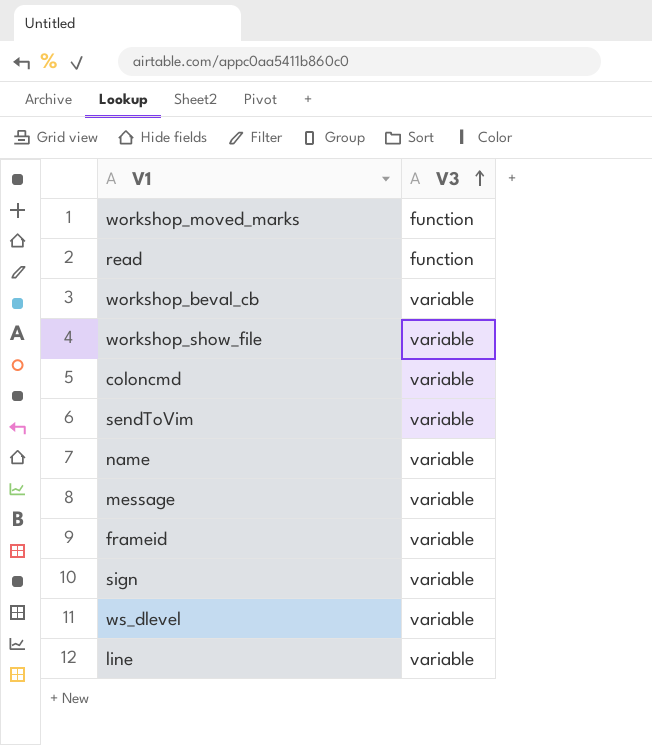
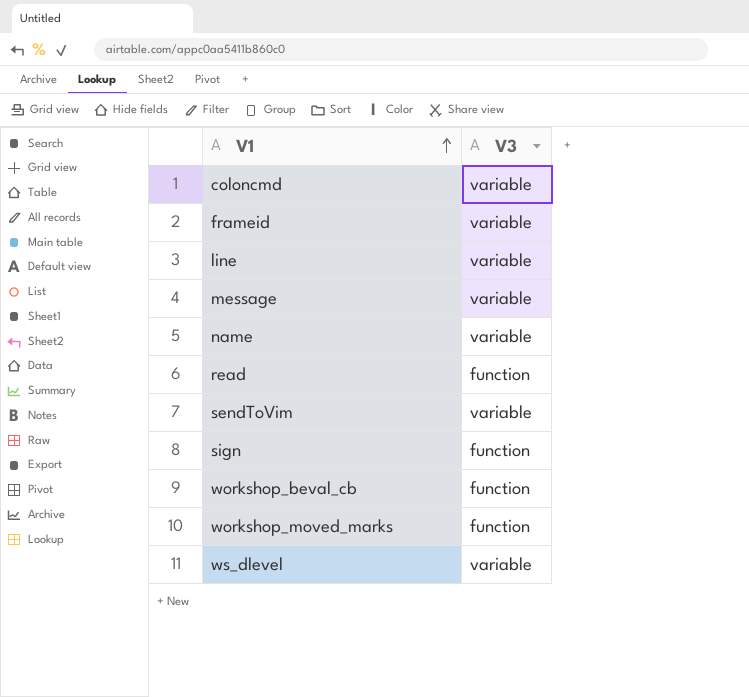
row order: V3 ascending -> V1 ascending
row workshop_show_file: variable -> none
sign | V3: variable -> function
workshop_beval_cb | V3: variable -> function

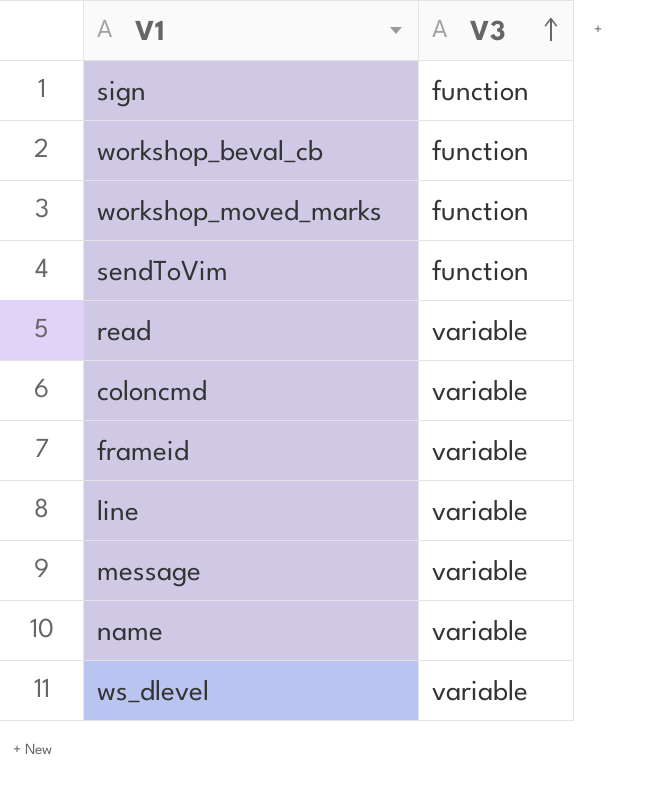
row order: V1 ascending -> V3 ascending
sendToVim | V3: variable -> function
read | V3: function -> variable

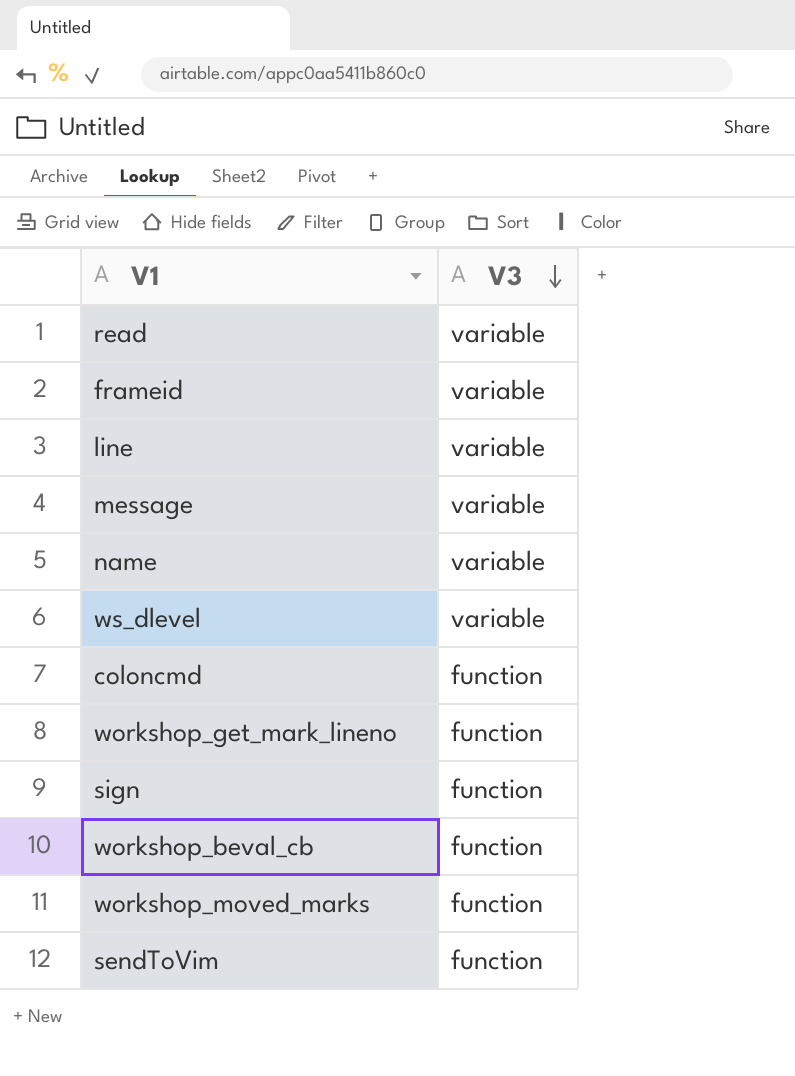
row order: V3 ascending -> V3 descending
coloncmd | V3: variable -> function
row workshop_get_mark_lineno: none -> function

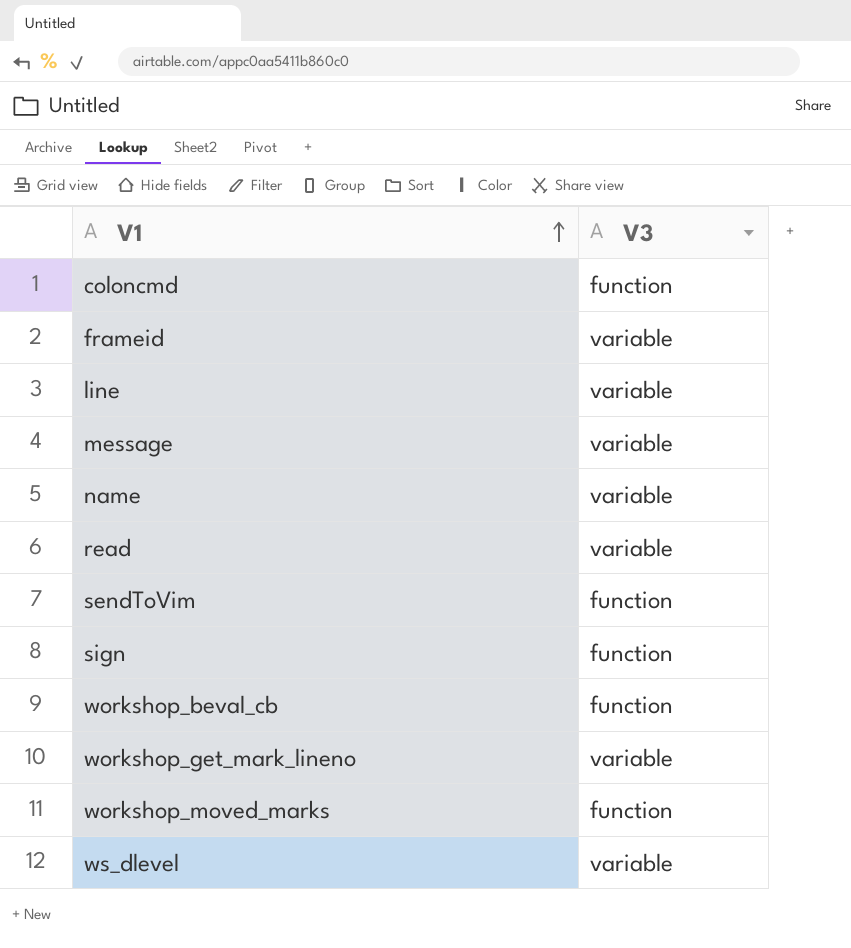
row order: V3 descending -> V1 ascending
workshop_get_mark_lineno | V3: function -> variable

